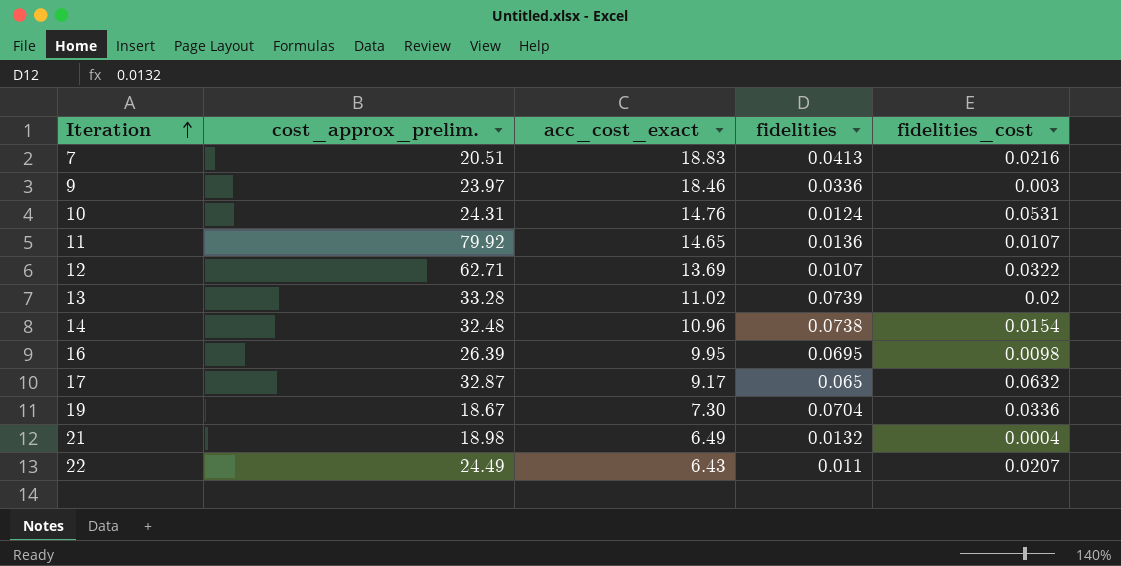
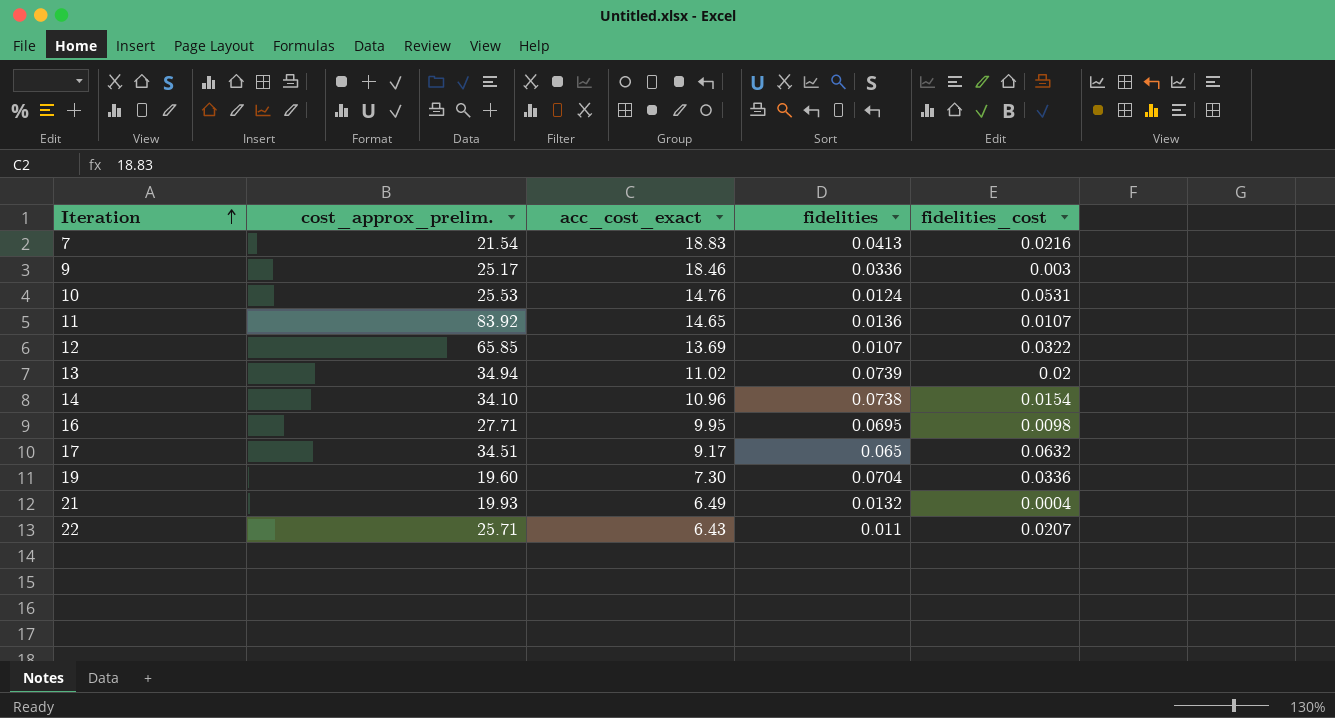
7 | cost_approx_prelim.: 20.51 -> 21.54
9 | cost_approx_prelim.: 23.97 -> 25.17
10 | cost_approx_prelim.: 24.31 -> 25.53
11 | cost_approx_prelim.: 79.92 -> 83.92
12 | cost_approx_prelim.: 62.71 -> 65.85
13 | cost_approx_prelim.: 33.28 -> 34.94
14 | cost_approx_prelim.: 32.48 -> 34.10
16 | cost_approx_prelim.: 26.39 -> 27.71
17 | cost_approx_prelim.: 32.87 -> 34.51
19 | cost_approx_prelim.: 18.67 -> 19.60
21 | cost_approx_prelim.: 18.98 -> 19.93
22 | cost_approx_prelim.: 24.49 -> 25.71

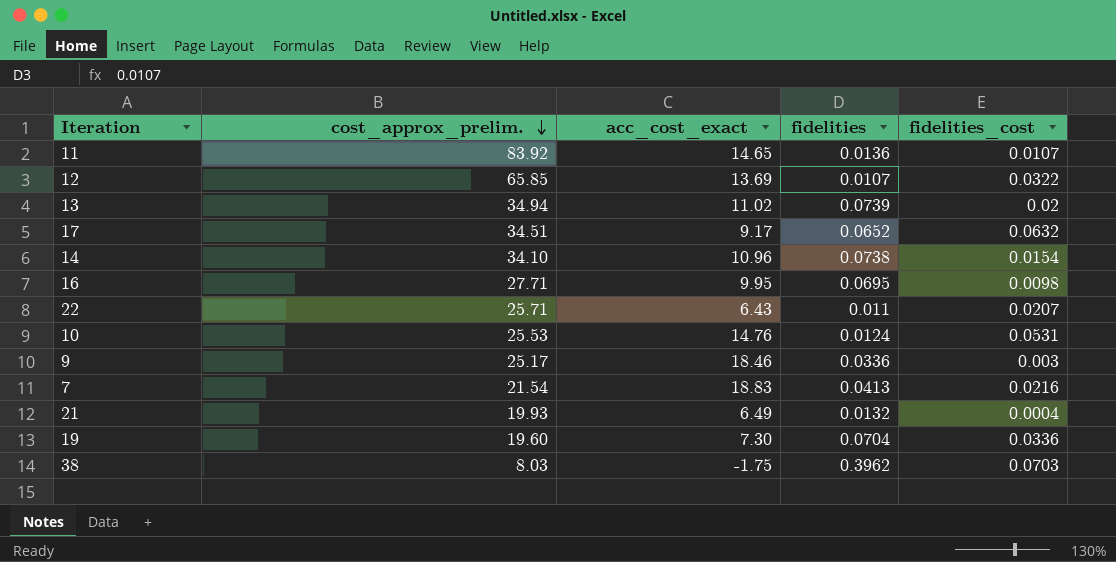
row order: Iteration ascending -> cost_approx_prelim. descending
17 | fidelities: 0.065 -> 0.0652
row 38: none -> 8.03 | -1.75 | 0.3962 | 0.0703

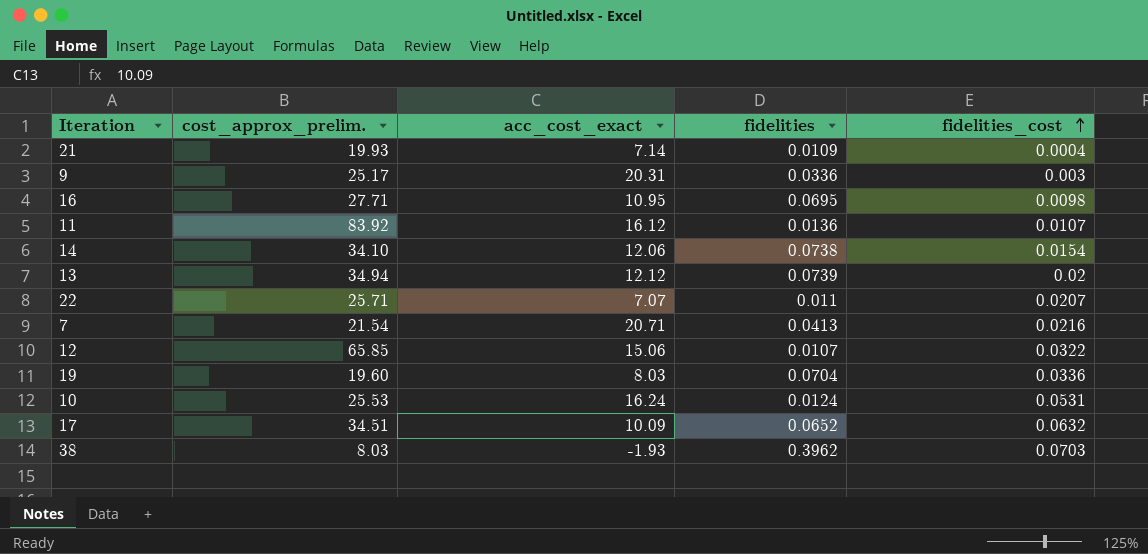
row order: cost_approx_prelim. descending -> fidelities_cost ascending
21 | acc_cost_exact: 6.49 -> 7.14
21 | fidelities: 0.0132 -> 0.0109
9 | acc_cost_exact: 18.46 -> 20.31
16 | acc_cost_exact: 9.95 -> 10.95
11 | acc_cost_exact: 14.65 -> 16.12
14 | acc_cost_exact: 10.96 -> 12.06
13 | acc_cost_exact: 11.02 -> 12.12
22 | acc_cost_exact: 6.43 -> 7.07
7 | acc_cost_exact: 18.83 -> 20.71
12 | acc_cost_exact: 13.69 -> 15.06
19 | acc_cost_exact: 7.30 -> 8.03
10 | acc_cost_exact: 14.76 -> 16.24
17 | acc_cost_exact: 9.17 -> 10.09
38 | acc_cost_exact: -1.75 -> -1.93

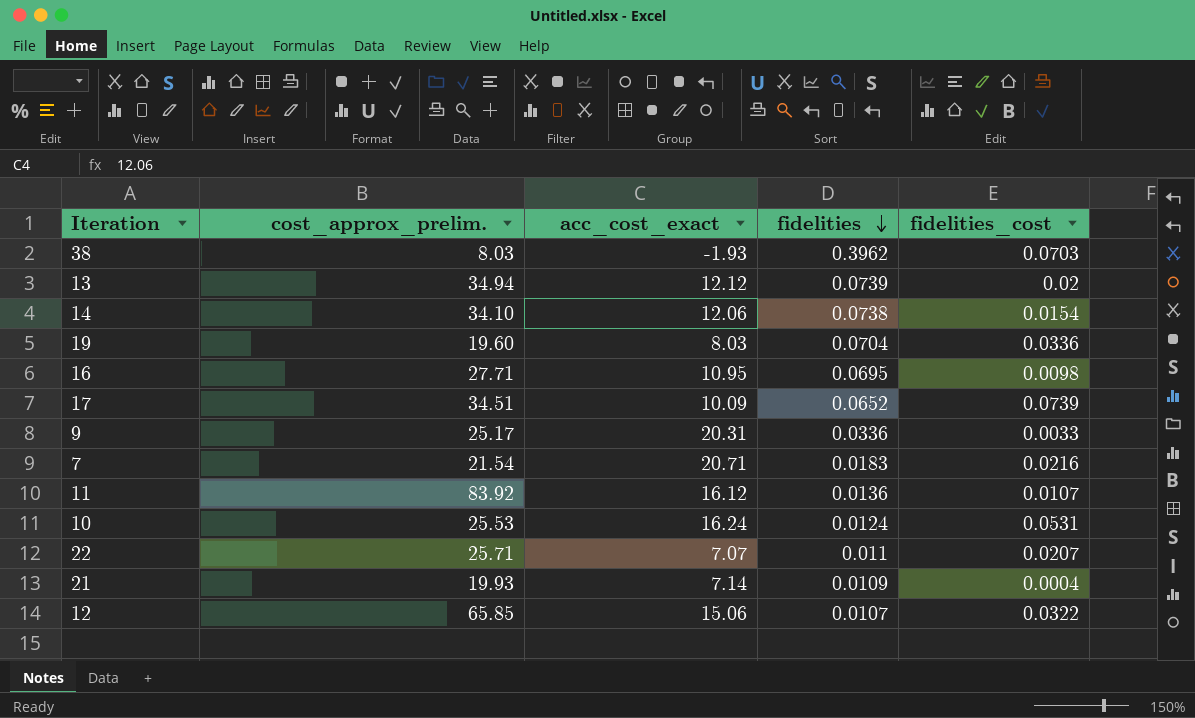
row order: fidelities_cost ascending -> fidelities descending
17 | fidelities_cost: 0.0632 -> 0.0739
9 | fidelities_cost: 0.003 -> 0.0033
7 | fidelities: 0.0413 -> 0.0183

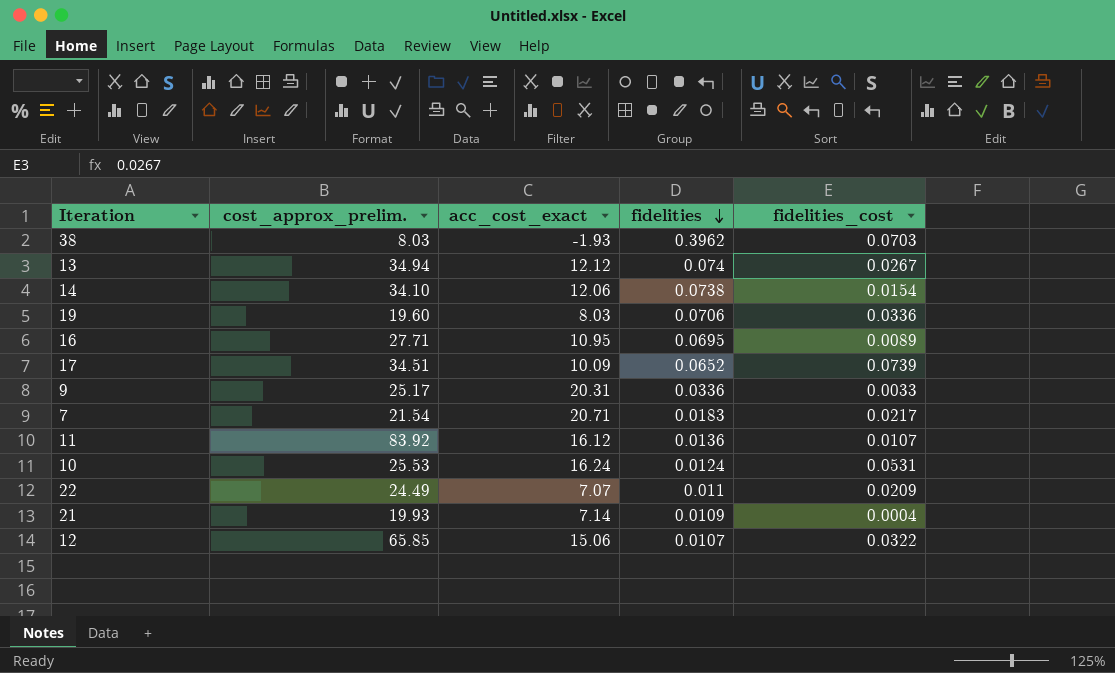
13 | fidelities: 0.0739 -> 0.074
13 | fidelities_cost: 0.02 -> 0.0267
19 | fidelities: 0.0704 -> 0.0706
16 | fidelities_cost: 0.0098 -> 0.0089
7 | fidelities_cost: 0.0216 -> 0.0217
22 | cost_approx_prelim.: 25.71 -> 24.49
22 | fidelities_cost: 0.0207 -> 0.0209

